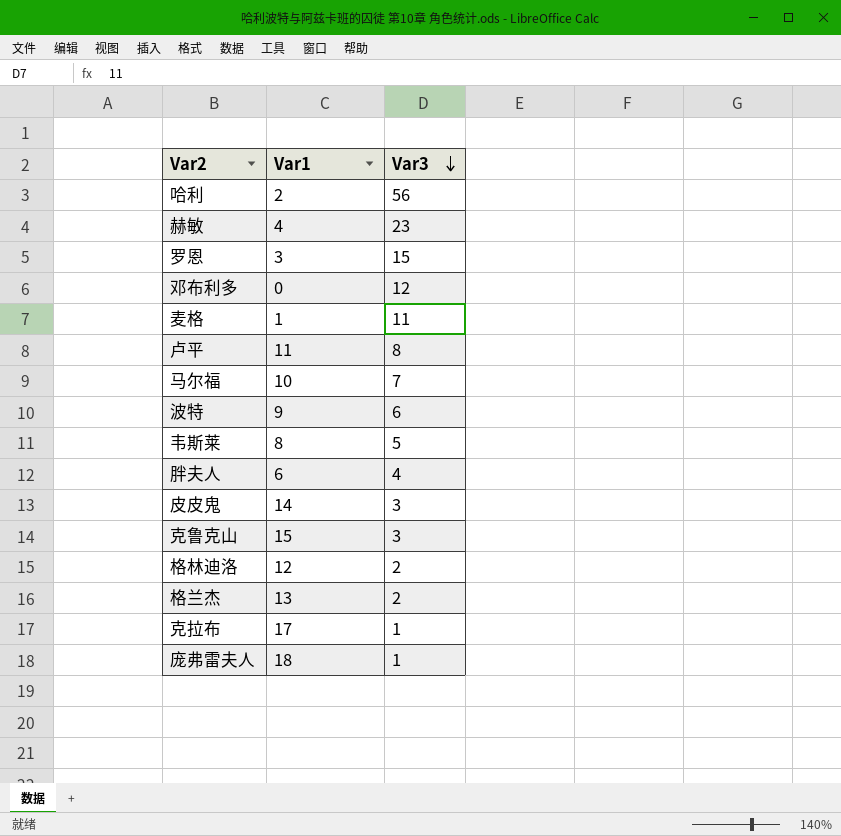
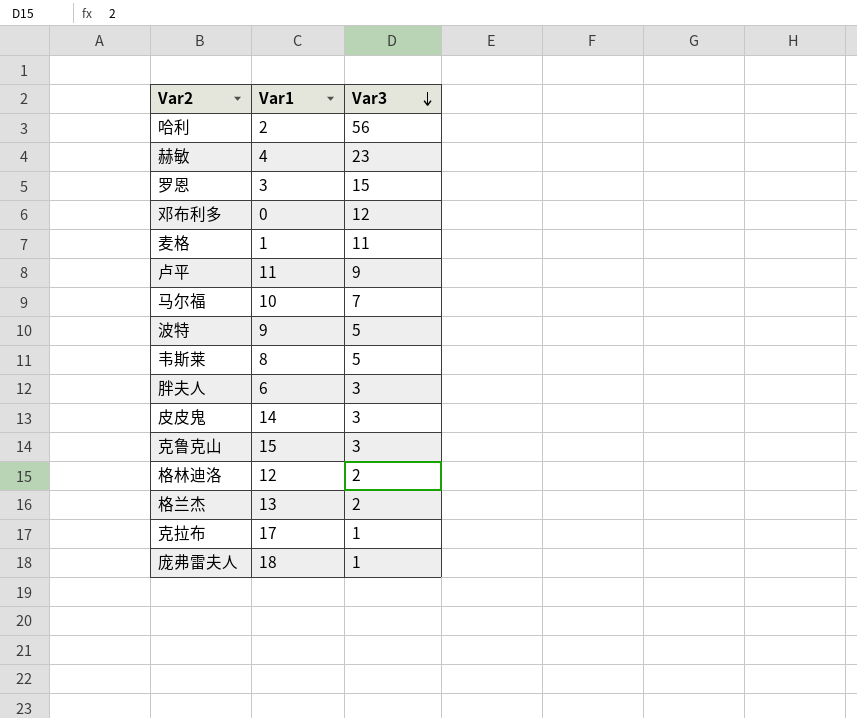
卢平 | Var3: 8 -> 9
波特 | Var3: 6 -> 5
胖夫人 | Var3: 4 -> 3

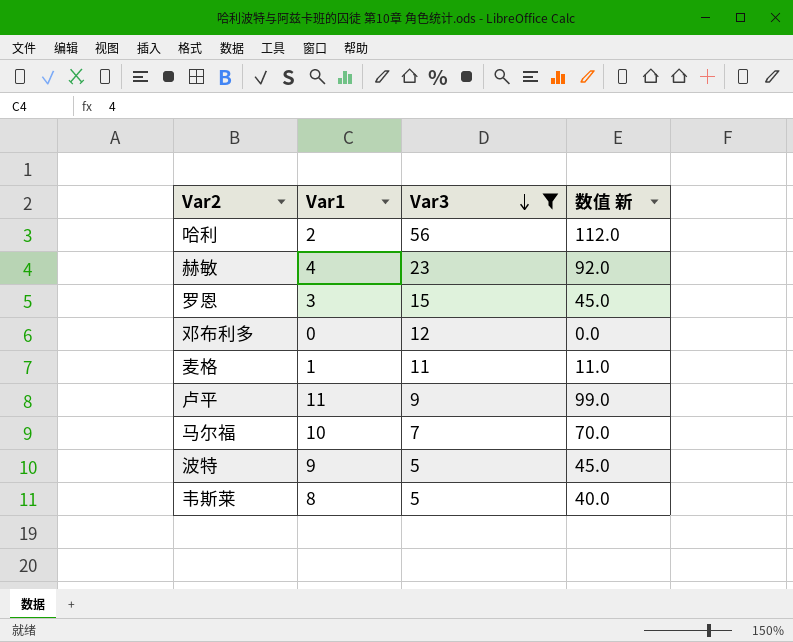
filter: none -> Var3 >= 5
column 数值 新 | formula: none -> [Var1] * [Var3]

